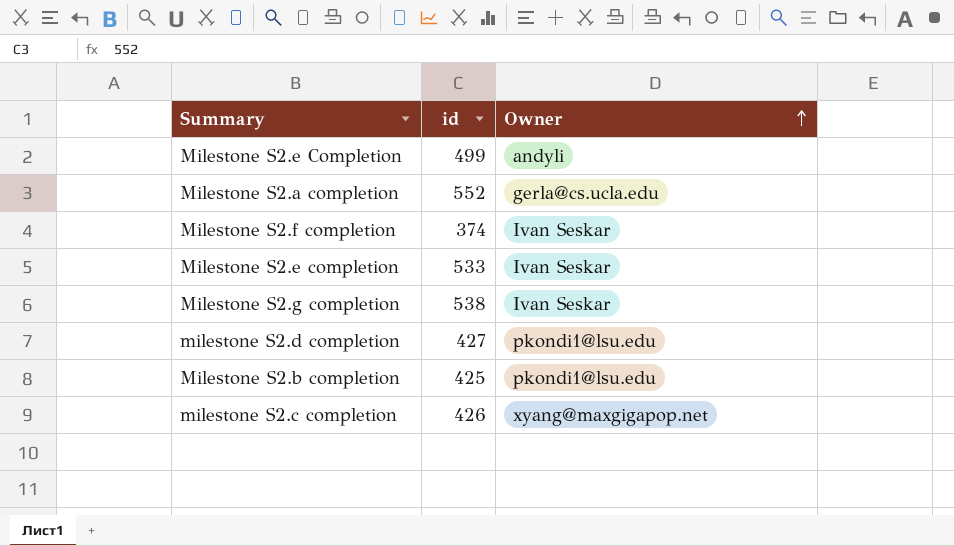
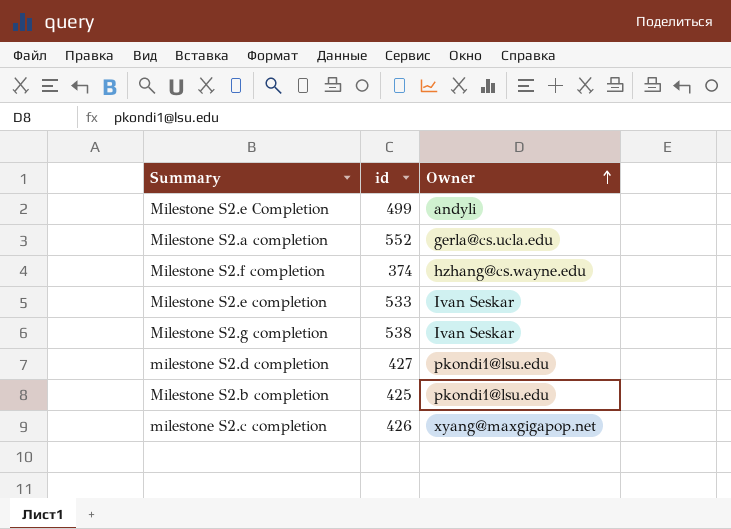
Milestone S2.f completion | Owner: Ivan Seskar -> hzhang@cs.wayne.edu

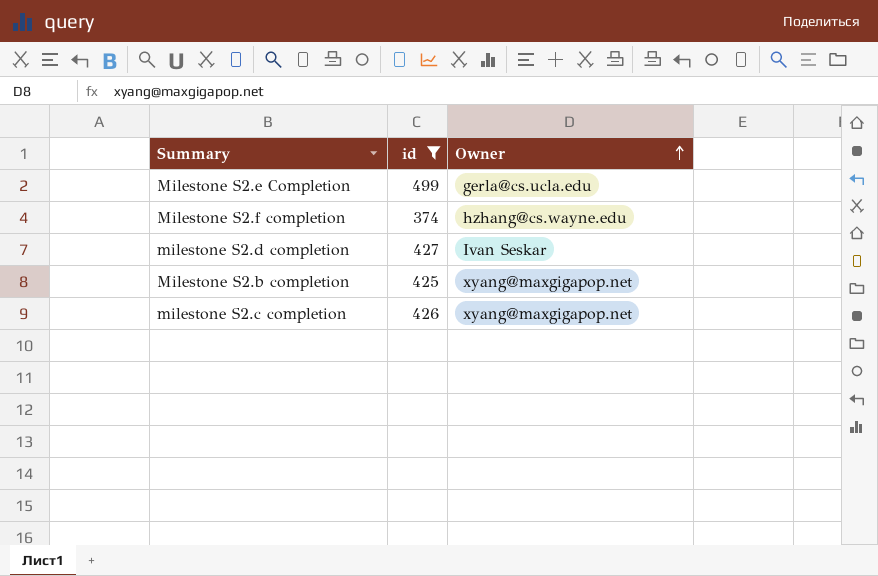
filter: none -> id <= 499
Milestone S2.e Completion | Owner: andyli -> gerla@cs.ucla.edu
milestone S2.d completion | Owner: pkondi1@lsu.edu -> Ivan Seskar
Milestone S2.b completion | Owner: pkondi1@lsu.edu -> xyang@maxgigapop.net

